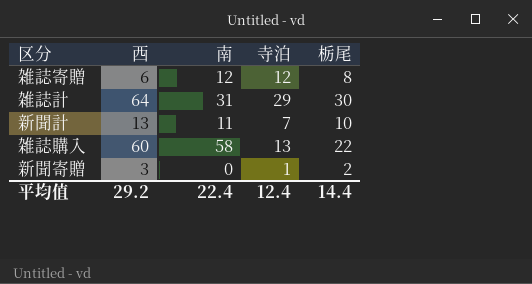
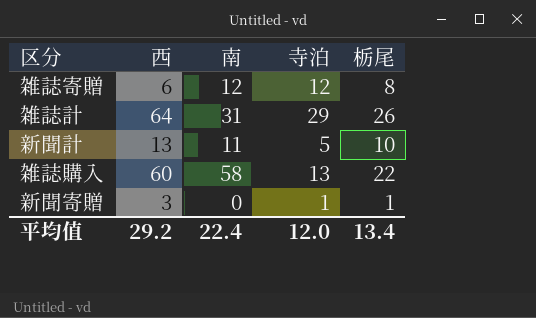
雑誌計 | 栃尾: 30 -> 26
新聞計 | 寺泊: 7 -> 5
新聞寄贈 | 栃尾: 2 -> 1
平均值 | 寺泊: 12.4 -> 12.0
平均值 | 栃尾: 14.4 -> 13.4

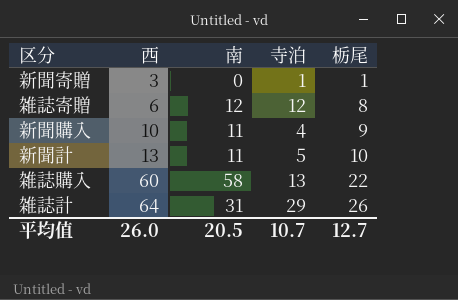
row order: none -> 西 ascending
row 新聞購入: none -> 10 | 11 | 4 | 9
平均值 | 西: 29.2 -> 26.0
平均值 | 南: 22.4 -> 20.5
平均值 | 寺泊: 12.0 -> 10.7
平均值 | 栃尾: 13.4 -> 12.7

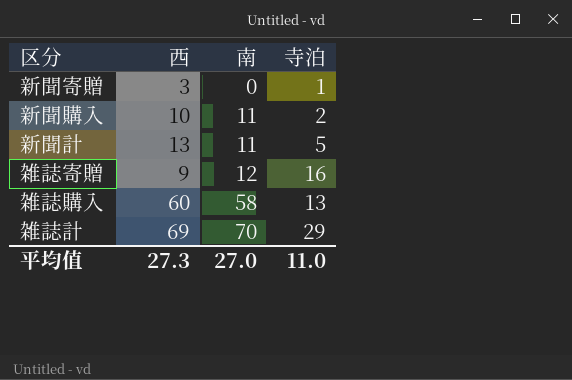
row order: 西 ascending -> 南 ascending
column 栃尾 | position: 5 -> none
新聞購入 | 寺泊: 4 -> 2
雑誌寄贈 | 西: 6 -> 9
雑誌寄贈 | 寺泊: 12 -> 16
雑誌計 | 西: 64 -> 69
雑誌計 | 南: 31 -> 70
平均值 | 西: 26.0 -> 27.3
平均值 | 南: 20.5 -> 27.0
平均值 | 寺泊: 10.7 -> 11.0

